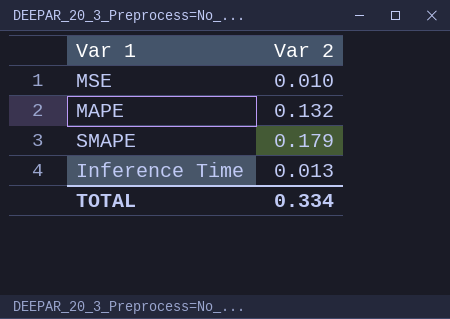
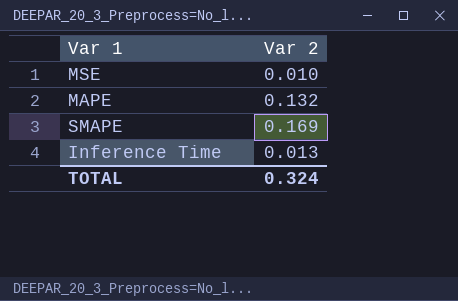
SMAPE | Var 2: 0.179 -> 0.169
TOTAL | Var 2: 0.334 -> 0.324

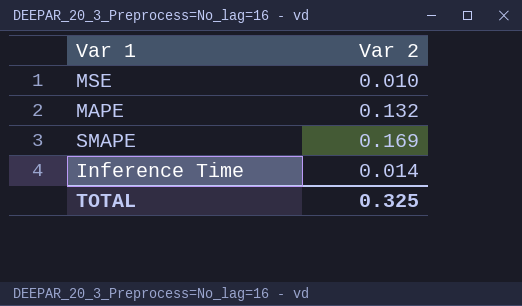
Inference Time | Var 2: 0.013 -> 0.014
TOTAL | Var 2: 0.324 -> 0.325

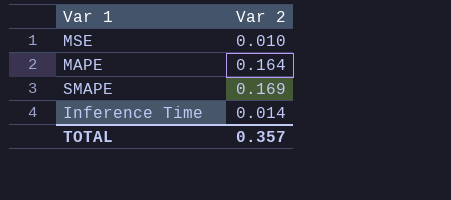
MAPE | Var 2: 0.132 -> 0.164
TOTAL | Var 2: 0.325 -> 0.357

